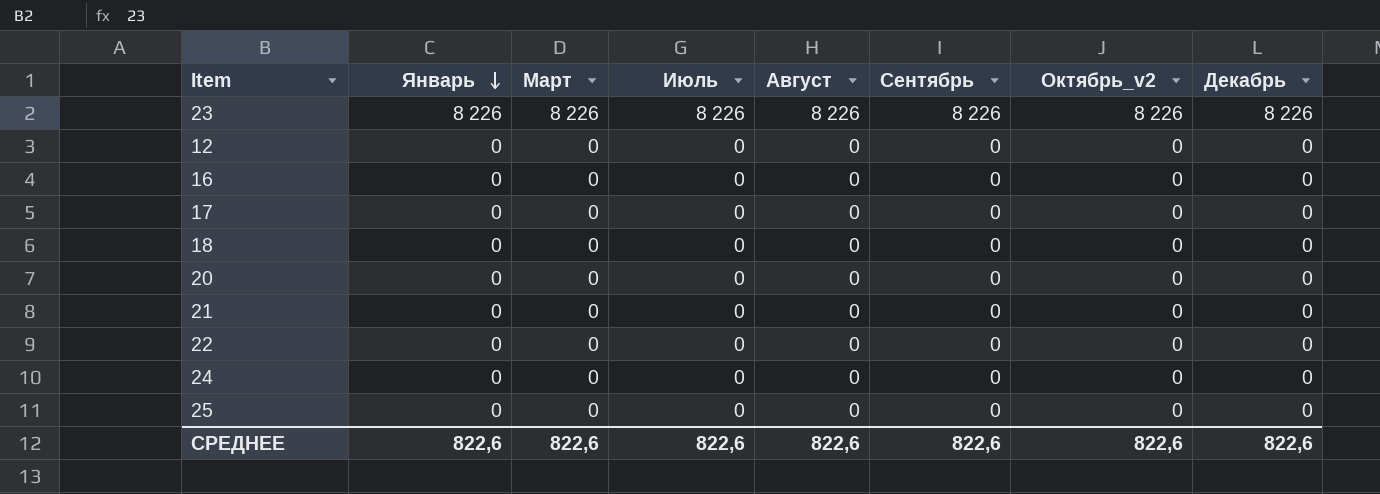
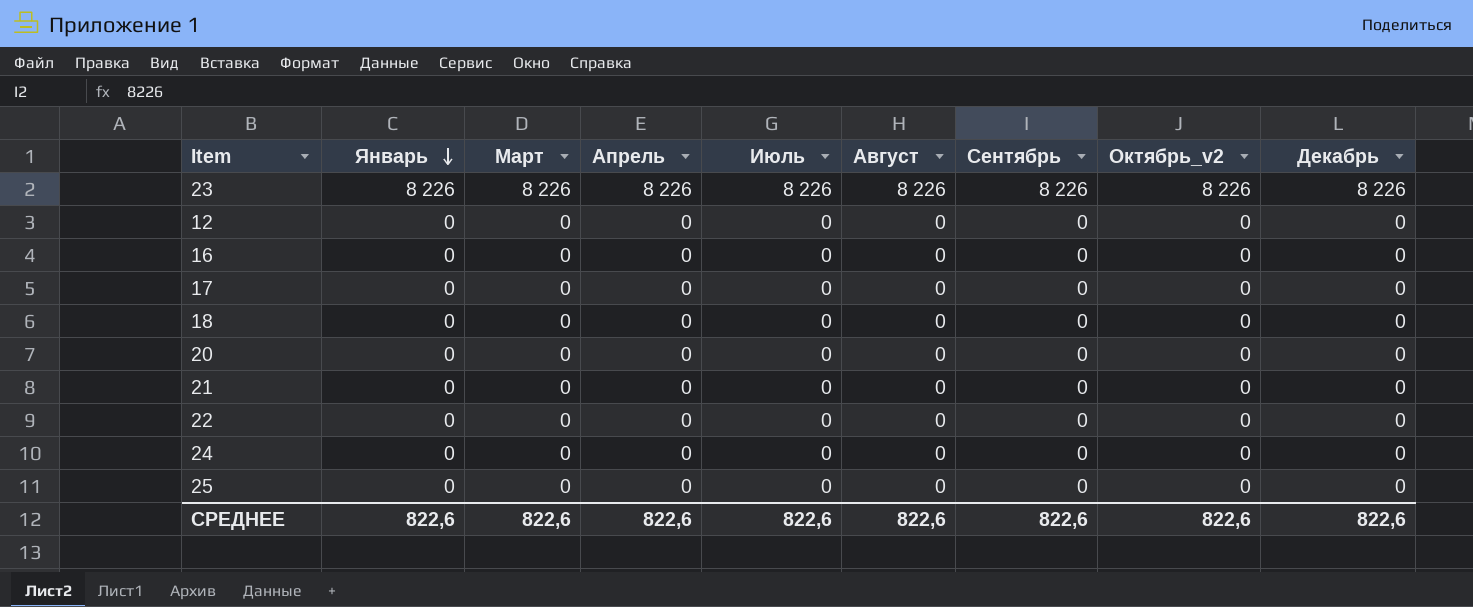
column Апрель | position: none -> 4

